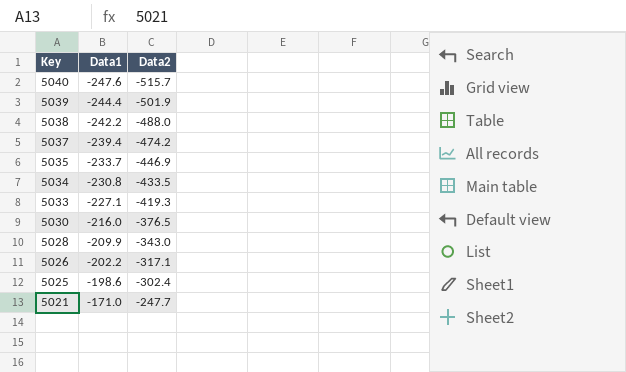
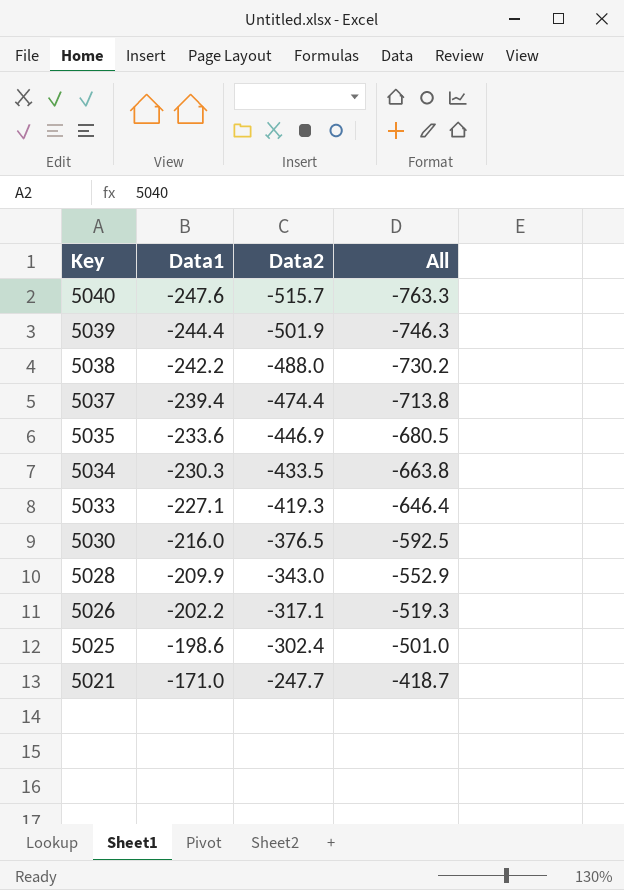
column All | formula: none -> [Data1] + [Data2]
5037 | Data2: -474.2 -> -474.4
5035 | Data1: -233.7 -> -233.6
5034 | Data1: -230.8 -> -230.3

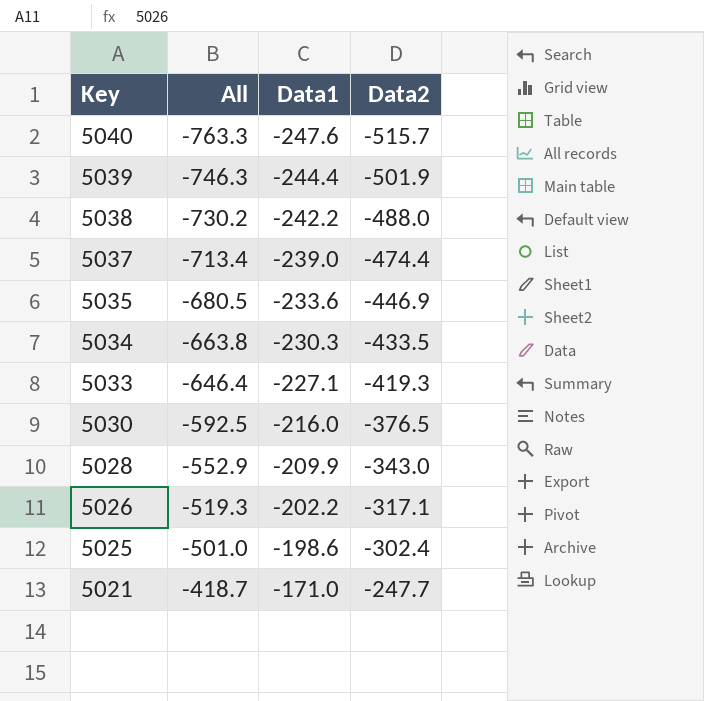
column All | position: 4 -> 2
5037 | All: -713.8 -> -713.4
5037 | Data1: -239.4 -> -239.0

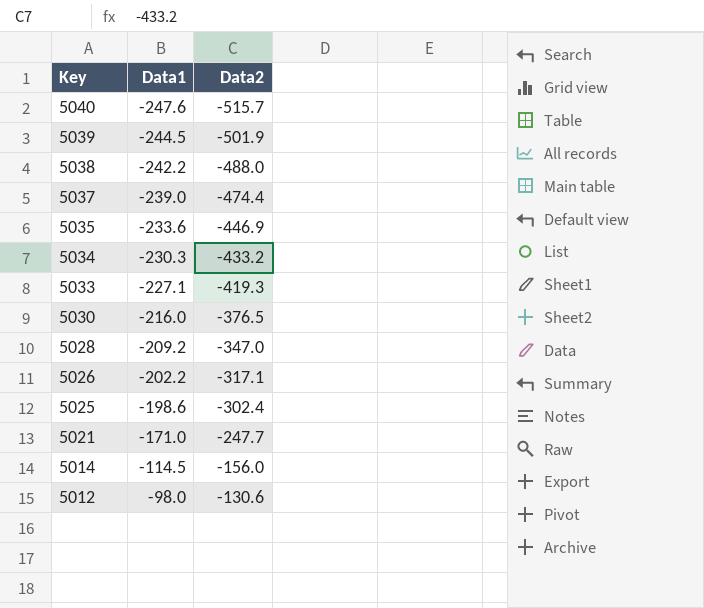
column All | formula: [Data1] + [Data2] -> none
5039 | Data1: -244.4 -> -244.5
5034 | Data2: -433.5 -> -433.2
5028 | Data1: -209.9 -> -209.2
5028 | Data2: -343.0 -> -347.0
row 5014: none -> -114.5 | -156.0
row 5012: none -> -98.0 | -130.6

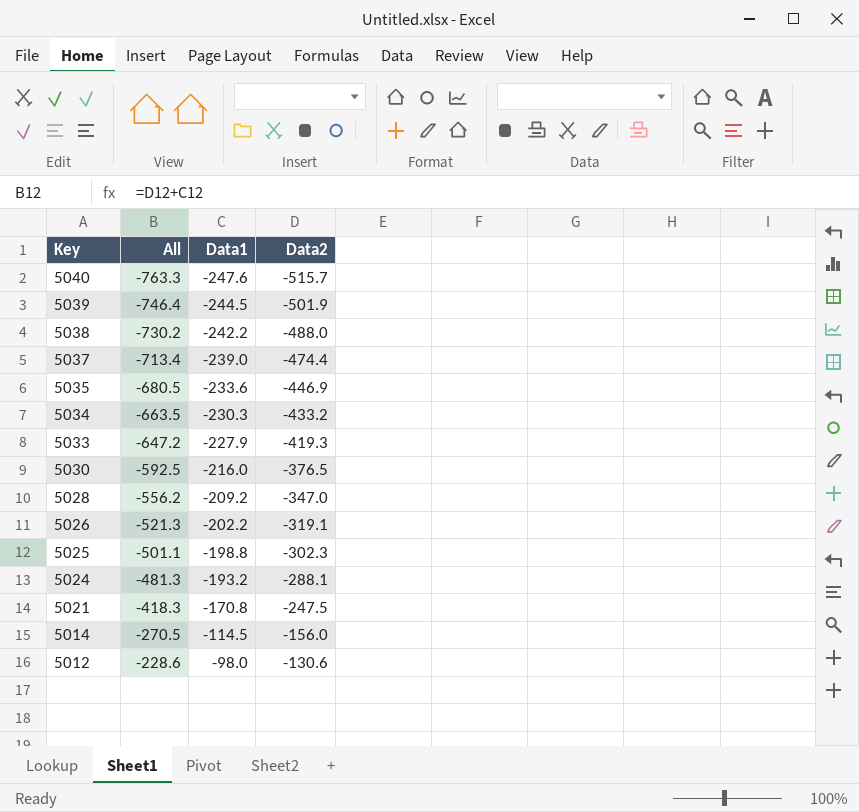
column All | formula: none -> [Data1] + [Data2]
5033 | Data1: -227.1 -> -227.9
5026 | Data2: -317.1 -> -319.1
5025 | Data1: -198.6 -> -198.8
5025 | Data2: -302.4 -> -302.3
row 5024: none -> -481.3 | -193.2 | -288.1
5021 | Data1: -171.0 -> -170.8
5021 | Data2: -247.7 -> -247.5

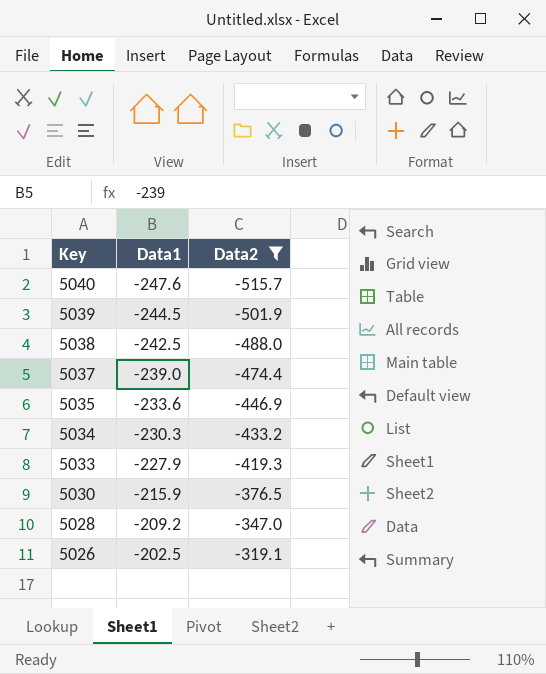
filter: none -> Data2 <= -319.1
column All | formula: [Data1] + [Data2] -> none
5038 | Data1: -242.2 -> -242.5
5030 | Data1: -216.0 -> -215.9
5026 | Data1: -202.2 -> -202.5

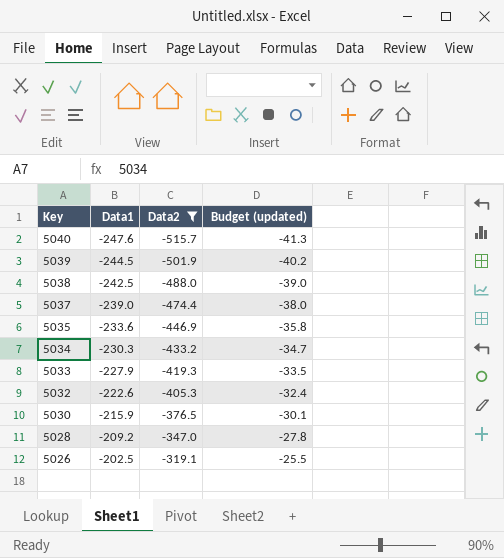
column Budget (updated) | formula: none -> [Data2] * 0.08
row 5032: none -> -222.6 | -405.3 | -32.4

